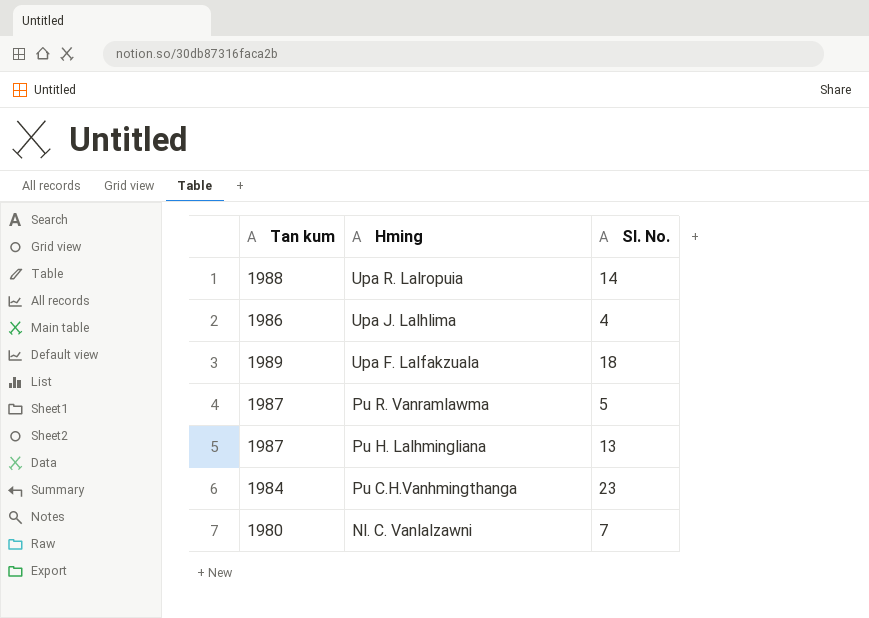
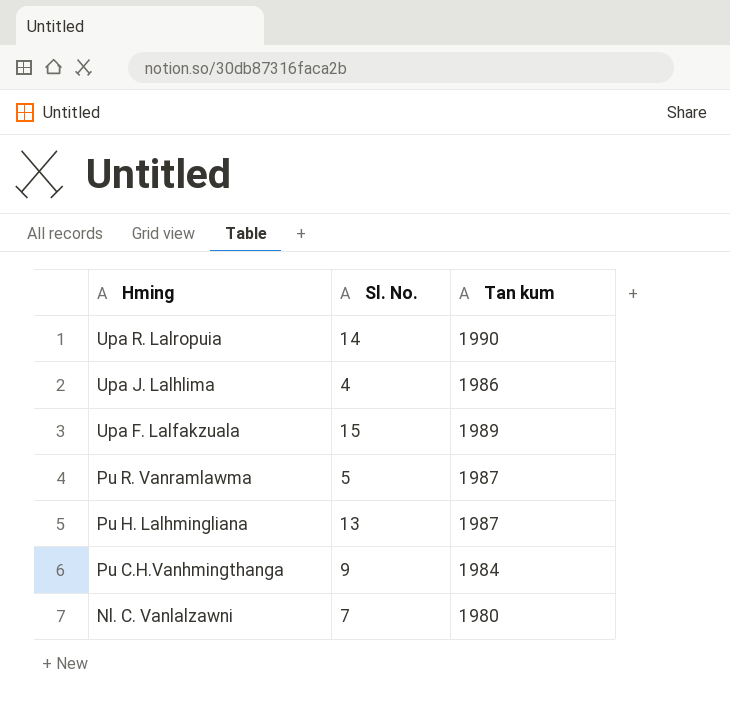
column Tan kum | position: 1 -> 3
Upa R. Lalropuia | Tan kum: 1988 -> 1990
Upa F. Lalfakzuala | Sl. No.: 18 -> 15
Pu C.H.Vanhmingthanga | Sl. No.: 23 -> 9

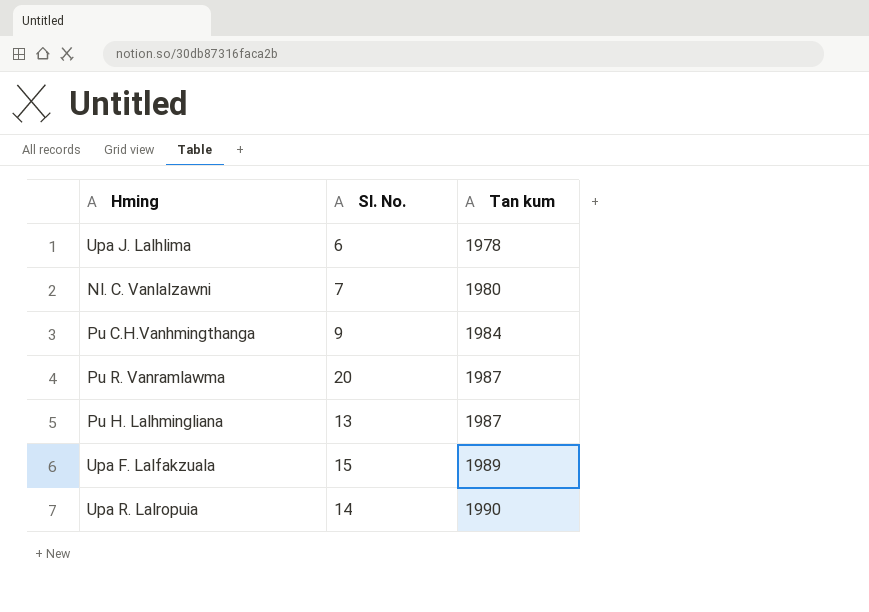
row order: Hming descending -> Tan kum ascending
Upa J. Lalhlima | Sl. No.: 4 -> 6
Upa J. Lalhlima | Tan kum: 1986 -> 1978
Pu R. Vanramlawma | Sl. No.: 5 -> 20

